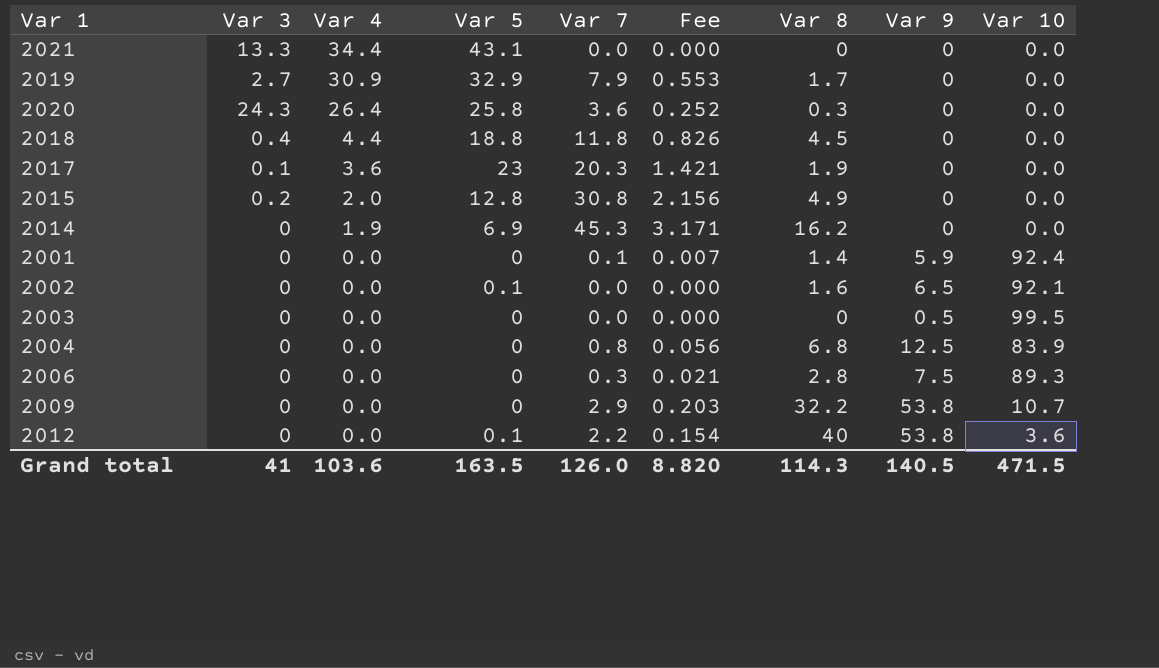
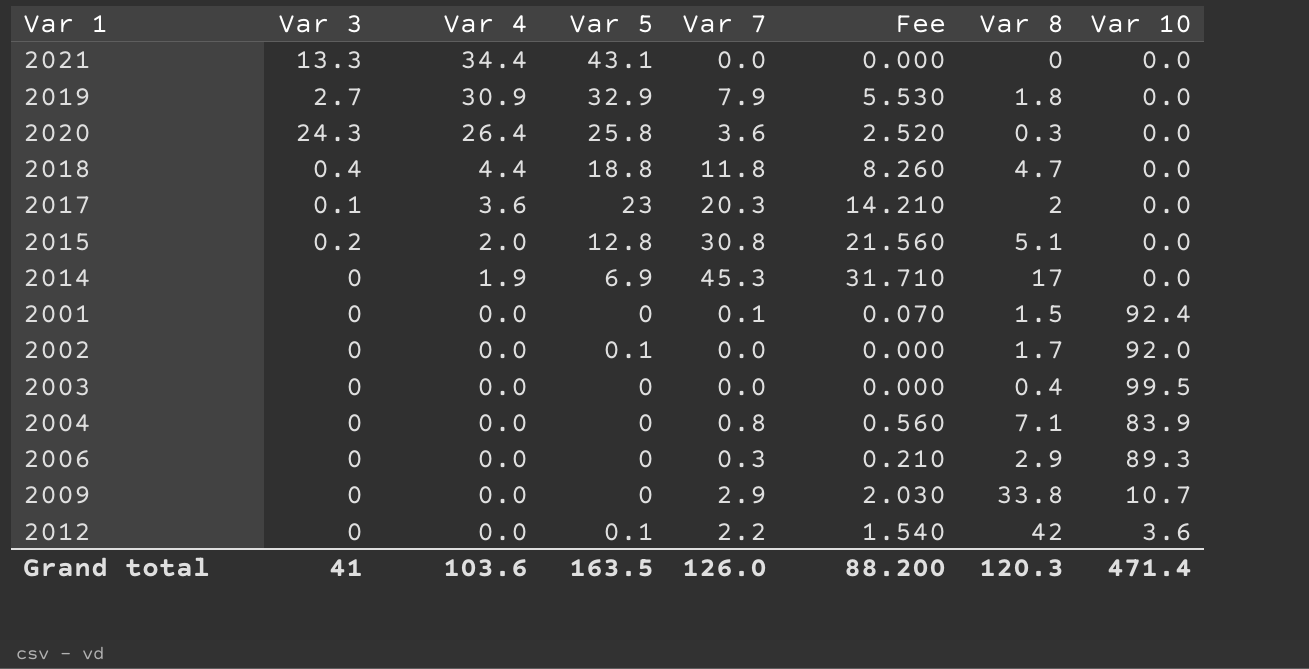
column Var 9 | position: 8 -> none
column Fee | formula: [Var 7] * 0.07 -> [Var 7] * 0.7
2019 | Var 8: 1.7 -> 1.8
2018 | Var 8: 4.5 -> 4.7
2017 | Var 8: 1.9 -> 2
2015 | Var 8: 4.9 -> 5.1
2014 | Var 8: 16.2 -> 17
2001 | Var 8: 1.4 -> 1.5
2002 | Var 8: 1.6 -> 1.7
2002 | Var 10: 92.1 -> 92.0
2003 | Var 8: 0 -> 0.4
2004 | Var 8: 6.8 -> 7.1
2006 | Var 8: 2.8 -> 2.9
2009 | Var 8: 32.2 -> 33.8
2012 | Var 8: 40 -> 42
Grand total | Fee: 8.820 -> 88.200
Grand total | Var 8: 114.3 -> 120.3
Grand total | Var 10: 471.5 -> 471.4

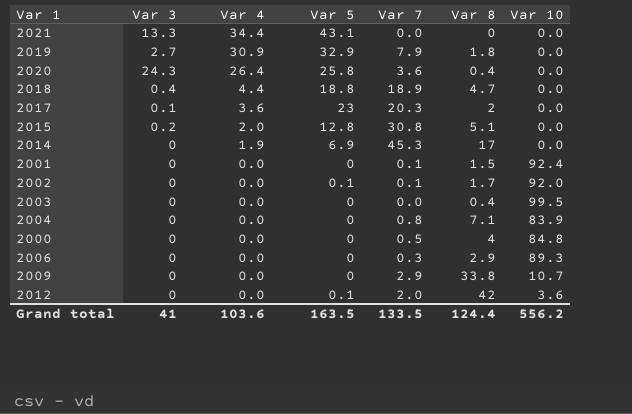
column Fee | formula: [Var 7] * 0.7 -> none
2020 | Var 8: 0.3 -> 0.4
2018 | Var 7: 11.8 -> 18.9
2002 | Var 7: 0.0 -> 0.1
row 2000: none -> 0 | 0.0 | 0 | 0.5 | 4 | 84.8
2012 | Var 7: 2.2 -> 2.0
Grand total | Var 7: 126.0 -> 133.5
Grand total | Var 8: 120.3 -> 124.4
Grand total | Var 10: 471.4 -> 556.2

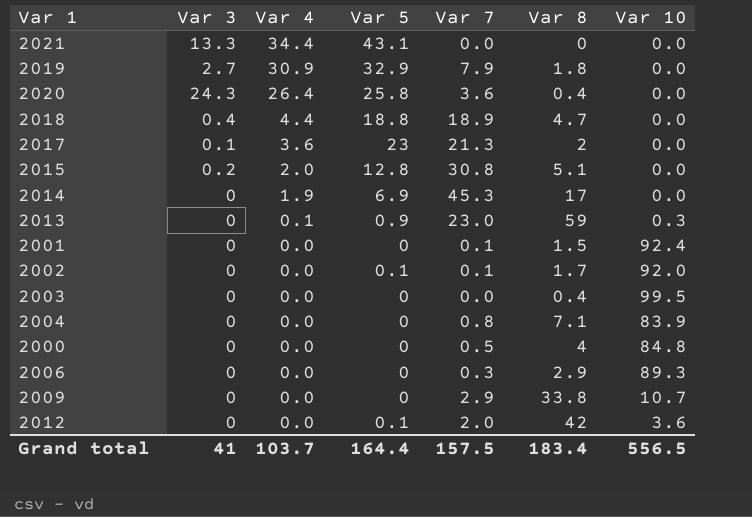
2017 | Var 7: 20.3 -> 21.3
row 2013: none -> 0 | 0.1 | 0.9 | 23.0 | 59 | 0.3
Grand total | Var 4: 103.6 -> 103.7
Grand total | Var 5: 163.5 -> 164.4
Grand total | Var 7: 133.5 -> 157.5
Grand total | Var 8: 124.4 -> 183.4
Grand total | Var 10: 556.2 -> 556.5

